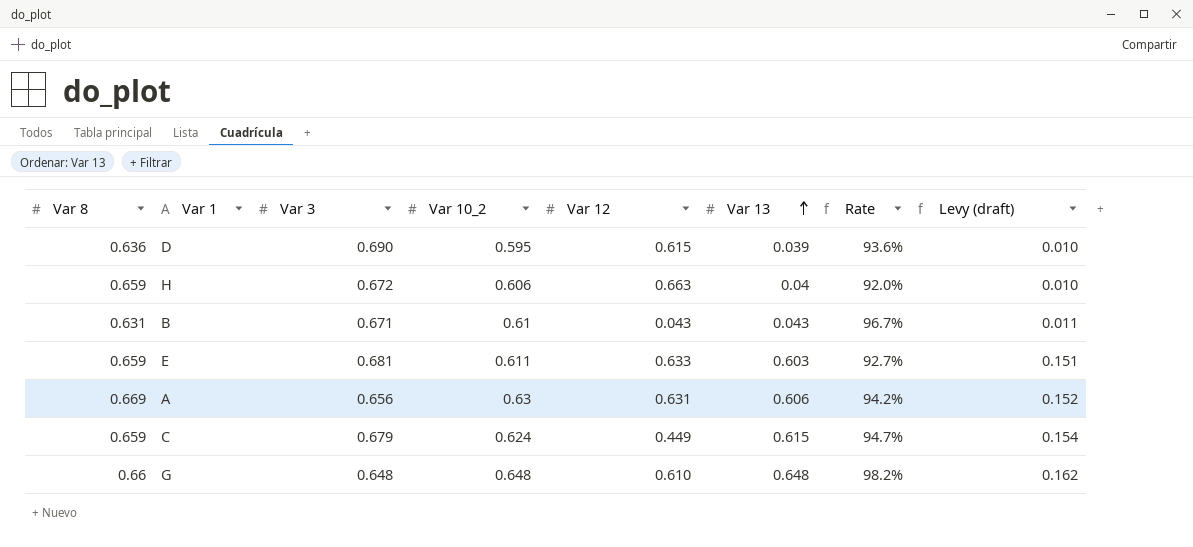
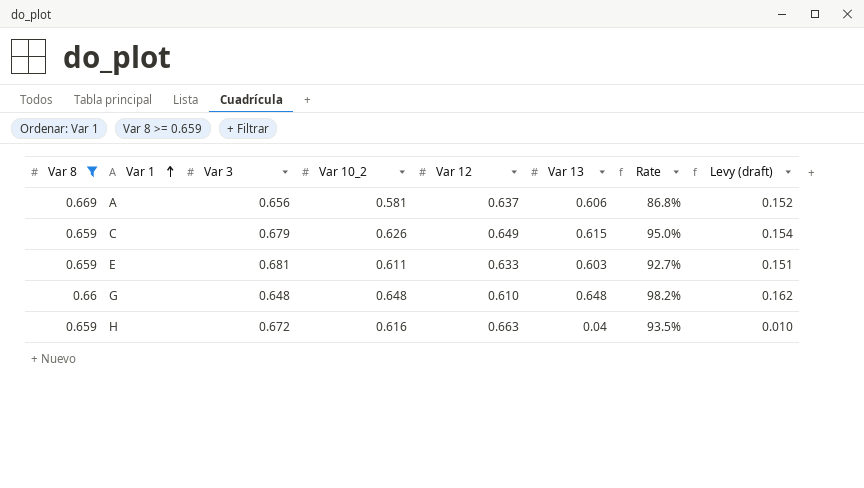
filter: none -> Var 8 >= 0.659
row order: Var 13 ascending -> Var 1 ascending
A | Var 10_2: 0.63 -> 0.581
A | Var 12: 0.631 -> 0.637
A | Rate: 94.2% -> 86.8%
C | Var 10_2: 0.624 -> 0.626
C | Var 12: 0.449 -> 0.649
C | Rate: 94.7% -> 95.0%
H | Var 10_2: 0.606 -> 0.616
H | Rate: 92.0% -> 93.5%

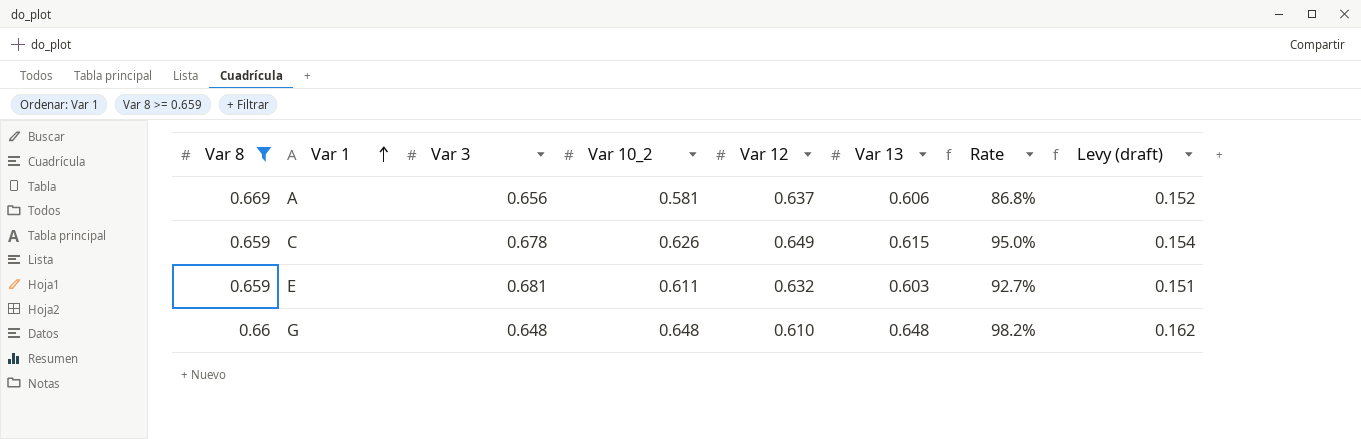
row H: 0.659 | 0.672 | 0.616 | 0.663 | 0.04 | 93.5% | 0.010 -> none
C | Var 3: 0.679 -> 0.678
E | Var 12: 0.633 -> 0.632

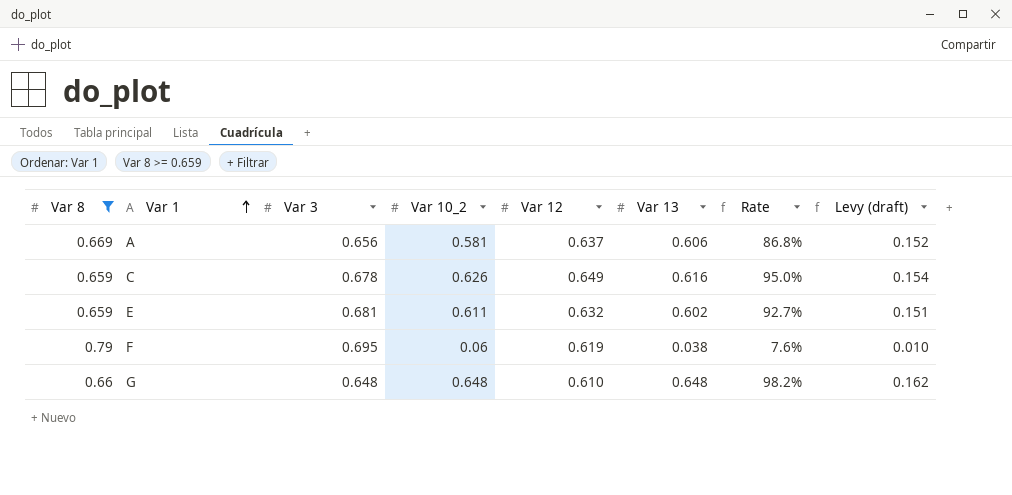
C | Var 13: 0.615 -> 0.616
E | Var 13: 0.603 -> 0.602
row F: none -> 0.79 | 0.695 | 0.06 | 0.619 | 0.038 | 7.6% | 0.010

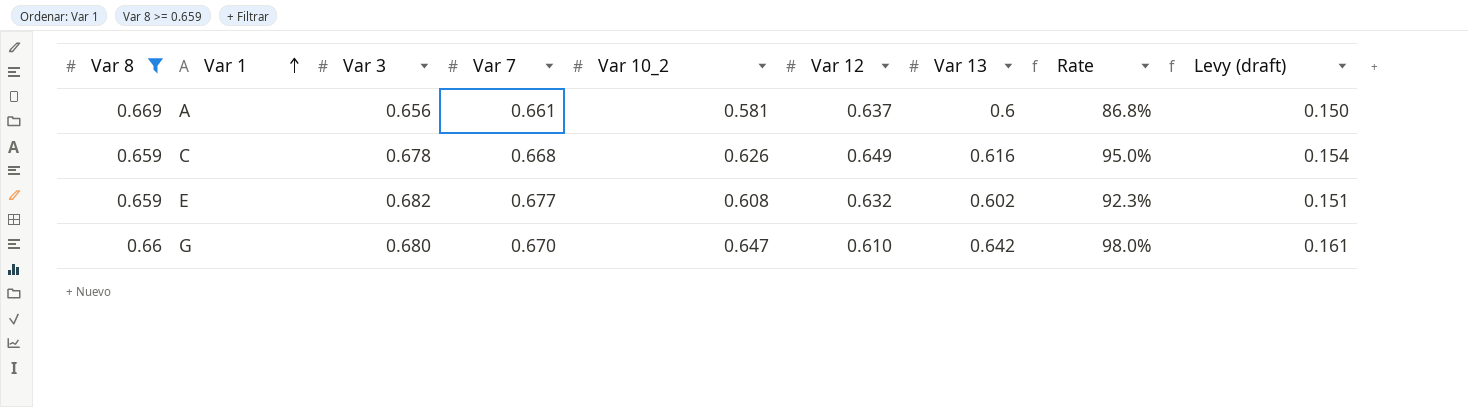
column Var 7 | position: none -> 4
row F: 0.79 | 0.695 | 0.06 | 0.619 | 0.038 | 7.6% | 0.010 -> none
A | Var 13: 0.606 -> 0.6
A | Levy (draft): 0.152 -> 0.150
E | Var 3: 0.681 -> 0.682
E | Var 10_2: 0.611 -> 0.608
E | Rate: 92.7% -> 92.3%
G | Var 3: 0.648 -> 0.680
G | Var 10_2: 0.648 -> 0.647
G | Var 13: 0.648 -> 0.642
G | Rate: 98.2% -> 98.0%
G | Levy (draft): 0.162 -> 0.161

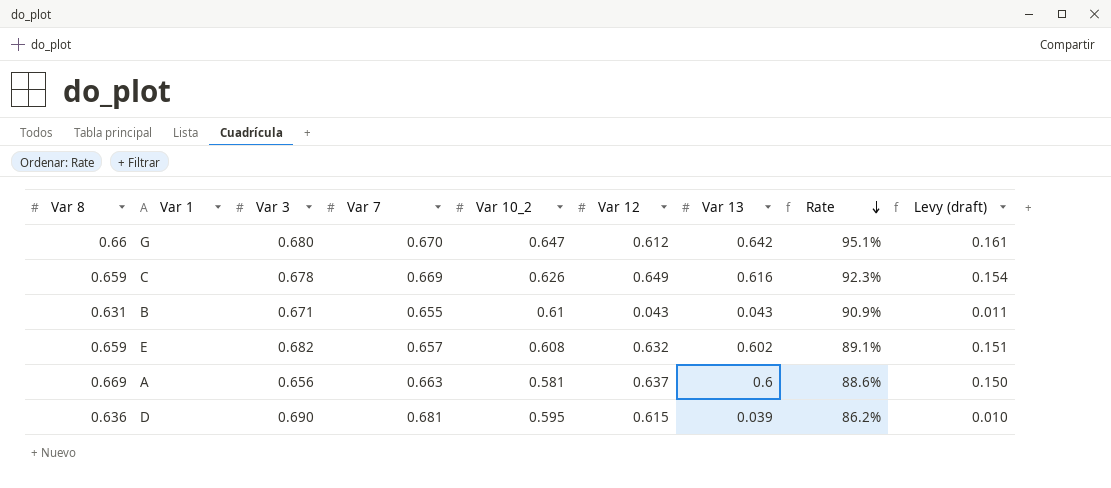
filter: Var 8 >= 0.659 -> none
row order: Var 1 ascending -> Rate descending
column Rate | formula: [Var 10_2] / [Var 8] -> [Var 10_2] / [Var 3]
G | Var 12: 0.610 -> 0.612
C | Var 7: 0.668 -> 0.669
E | Var 7: 0.677 -> 0.657
A | Var 7: 0.661 -> 0.663

